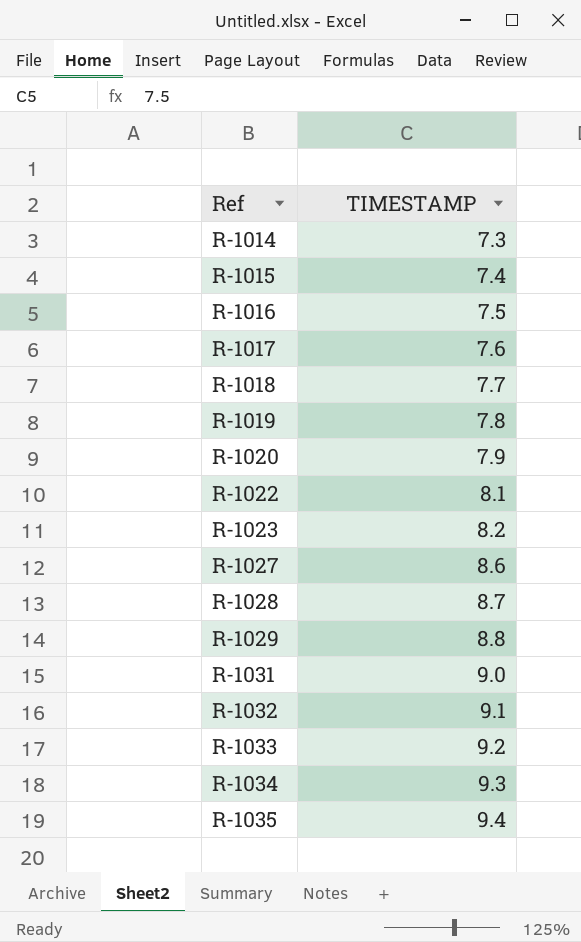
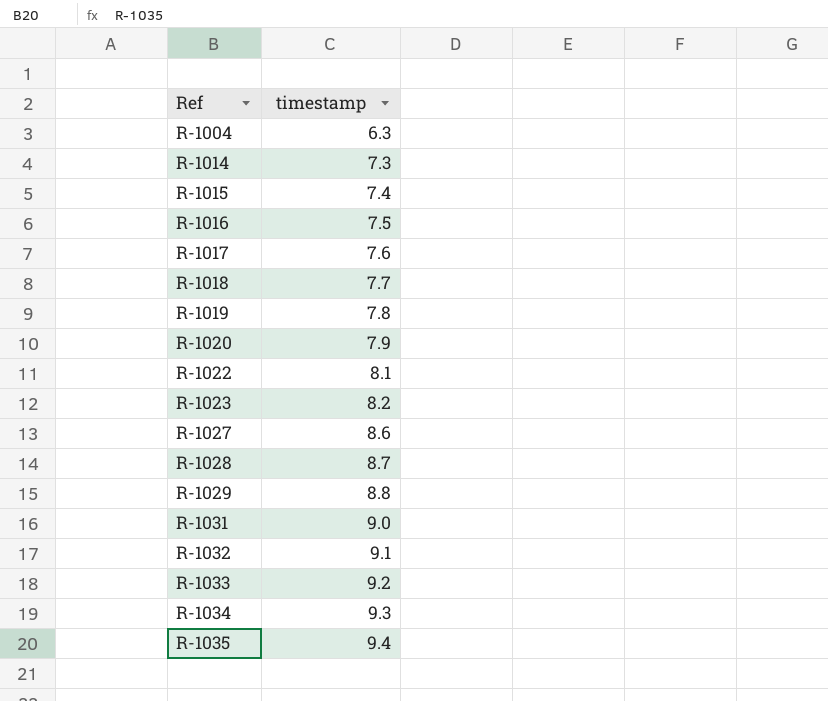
column name: TIMESTAMP -> timestamp
row R-1004: none -> 6.3

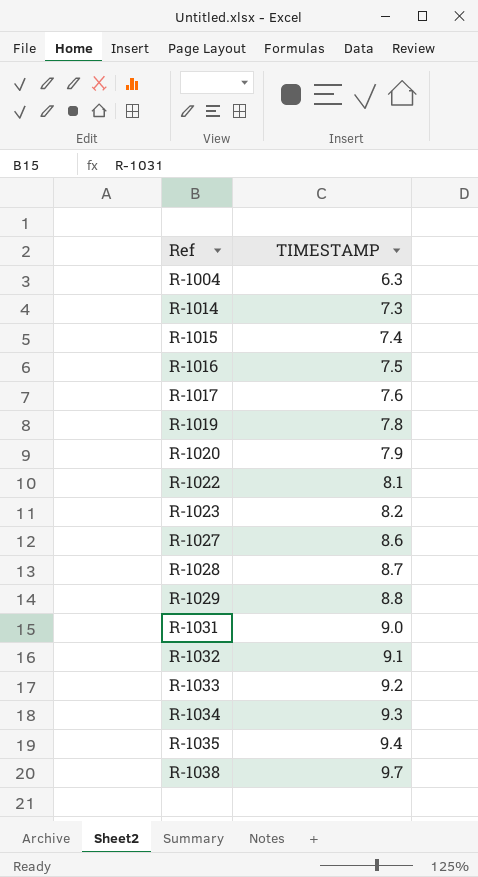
column name: timestamp -> TIMESTAMP
row R-1018: 7.7 -> none
row R-1038: none -> 9.7

